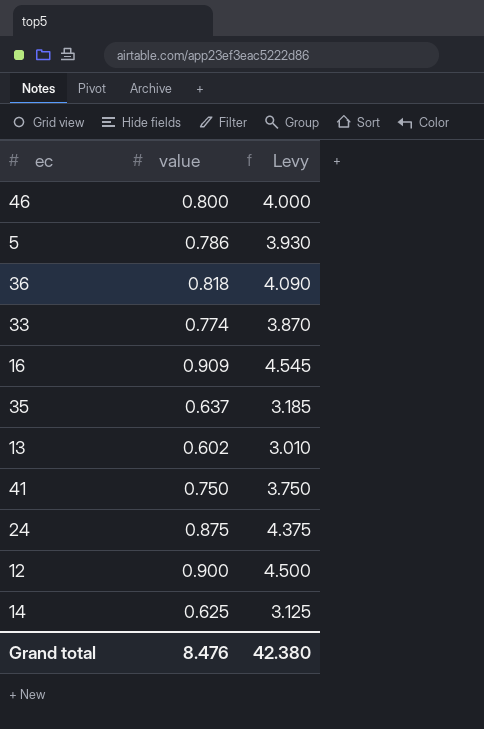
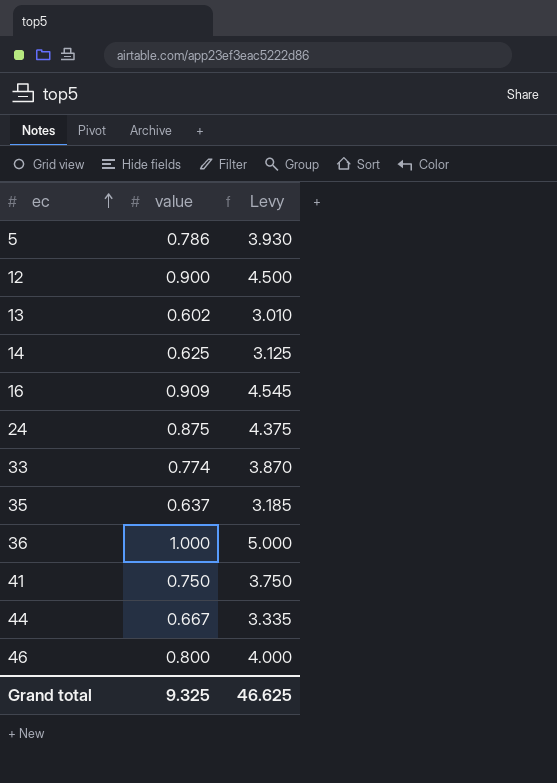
row order: none -> ec ascending
36 | value: 0.818 -> 1.000
36 | Levy: 4.090 -> 5.000
row 44: none -> 0.667 | 3.335
Grand total | value: 8.476 -> 9.325
Grand total | Levy: 42.380 -> 46.625

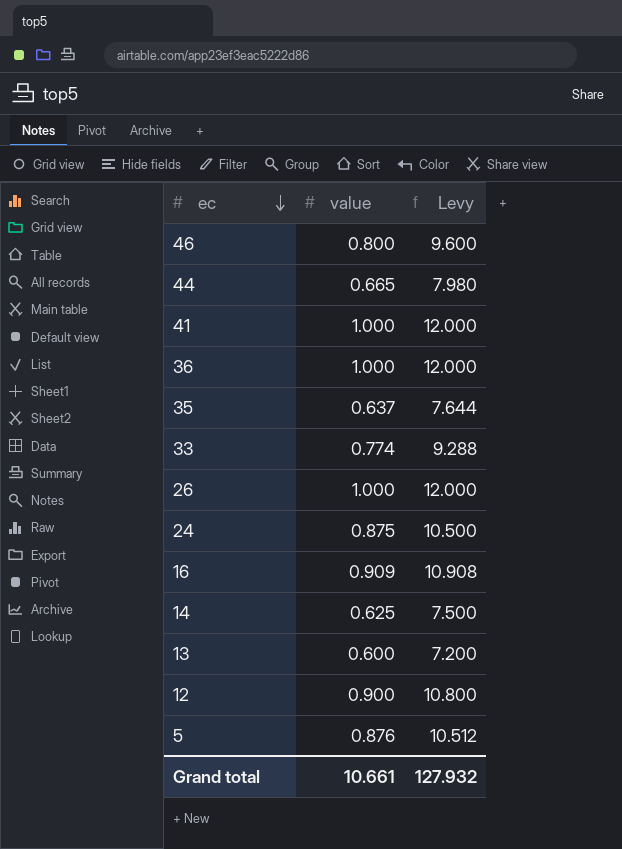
row order: ec ascending -> ec descending
column Levy | formula: [value] * 5 -> [value] * 12
44 | value: 0.667 -> 0.665
41 | value: 0.750 -> 1.000
row 26: none -> 1.000 | 12.000
13 | value: 0.602 -> 0.600
5 | value: 0.786 -> 0.876
Grand total | value: 9.325 -> 10.661
Grand total | Levy: 46.625 -> 127.932

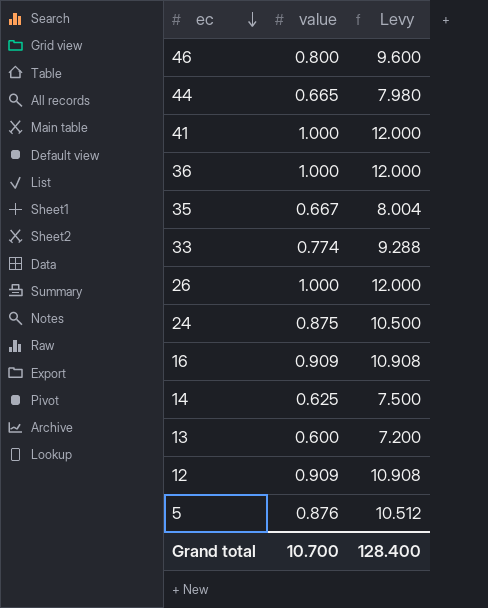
35 | value: 0.637 -> 0.667
35 | Levy: 7.644 -> 8.004
12 | value: 0.900 -> 0.909
12 | Levy: 10.800 -> 10.908
Grand total | value: 10.661 -> 10.700
Grand total | Levy: 127.932 -> 128.400

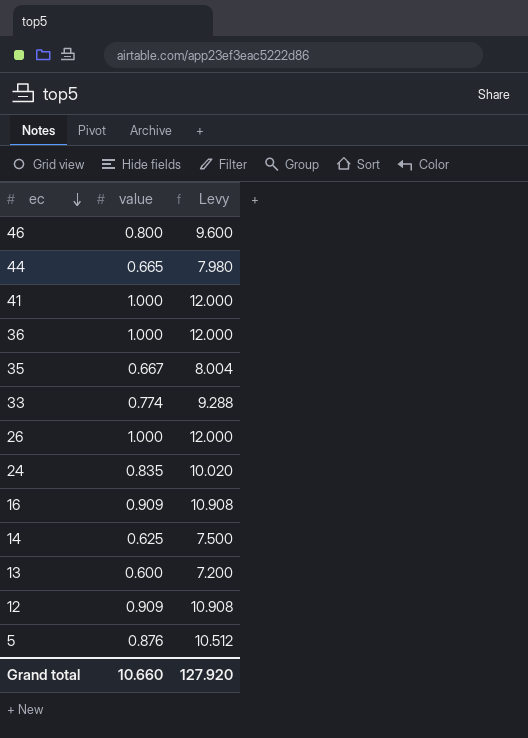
24 | value: 0.875 -> 0.835
24 | Levy: 10.500 -> 10.020
Grand total | value: 10.700 -> 10.660
Grand total | Levy: 128.400 -> 127.920

